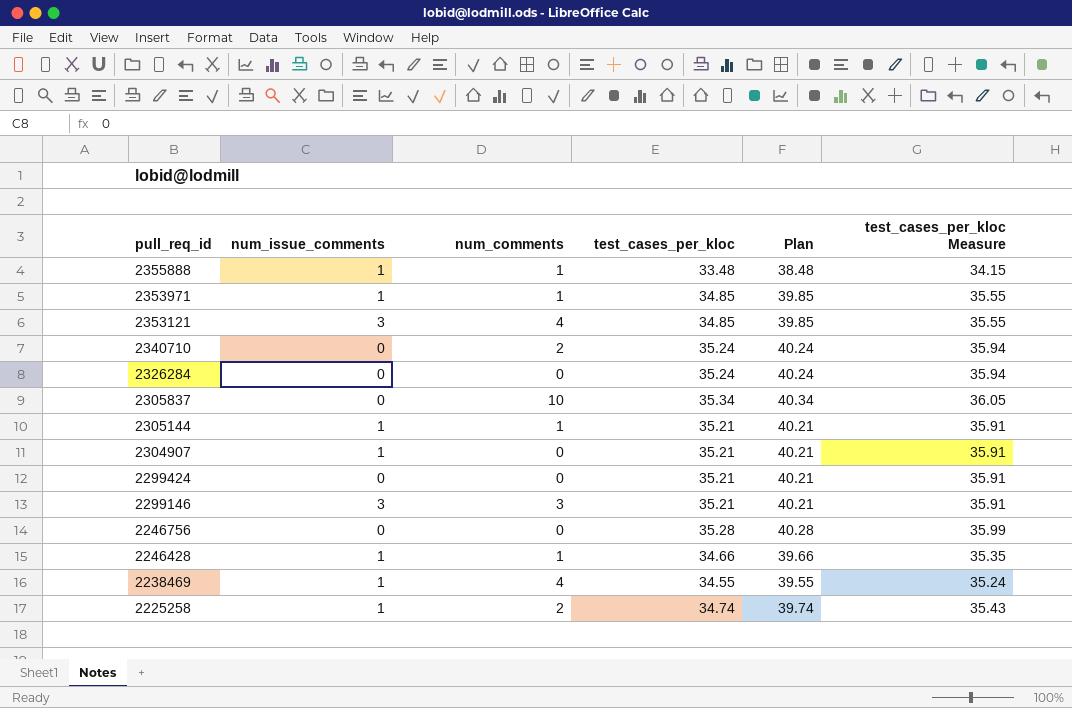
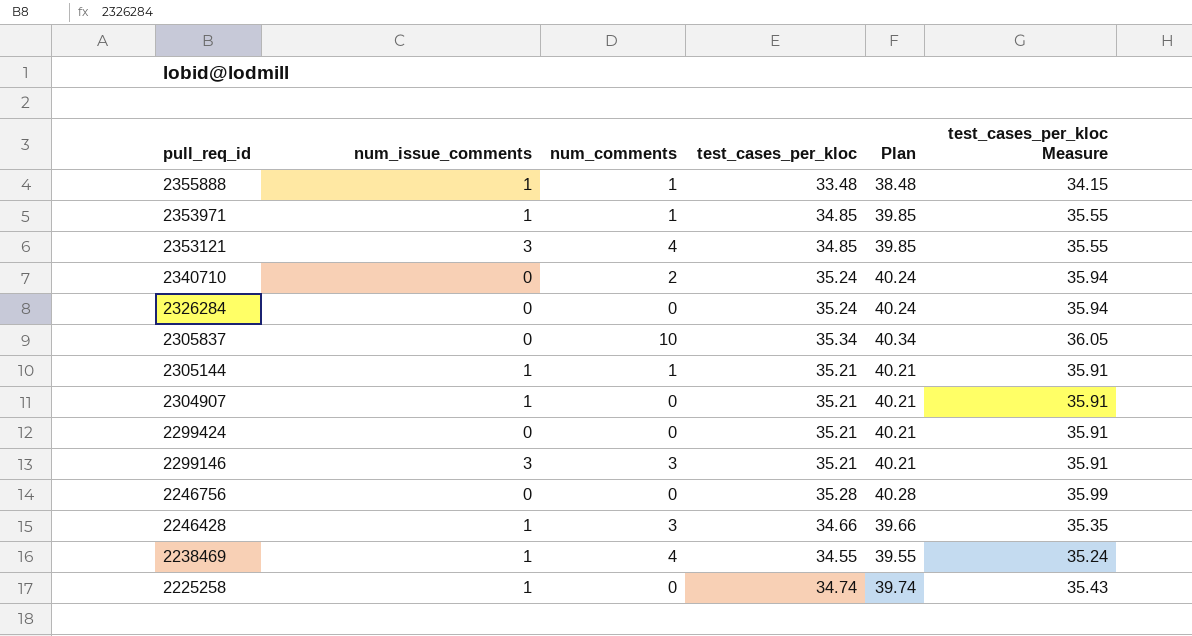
2246428 | num_comments: 1 -> 3
2225258 | num_comments: 2 -> 0

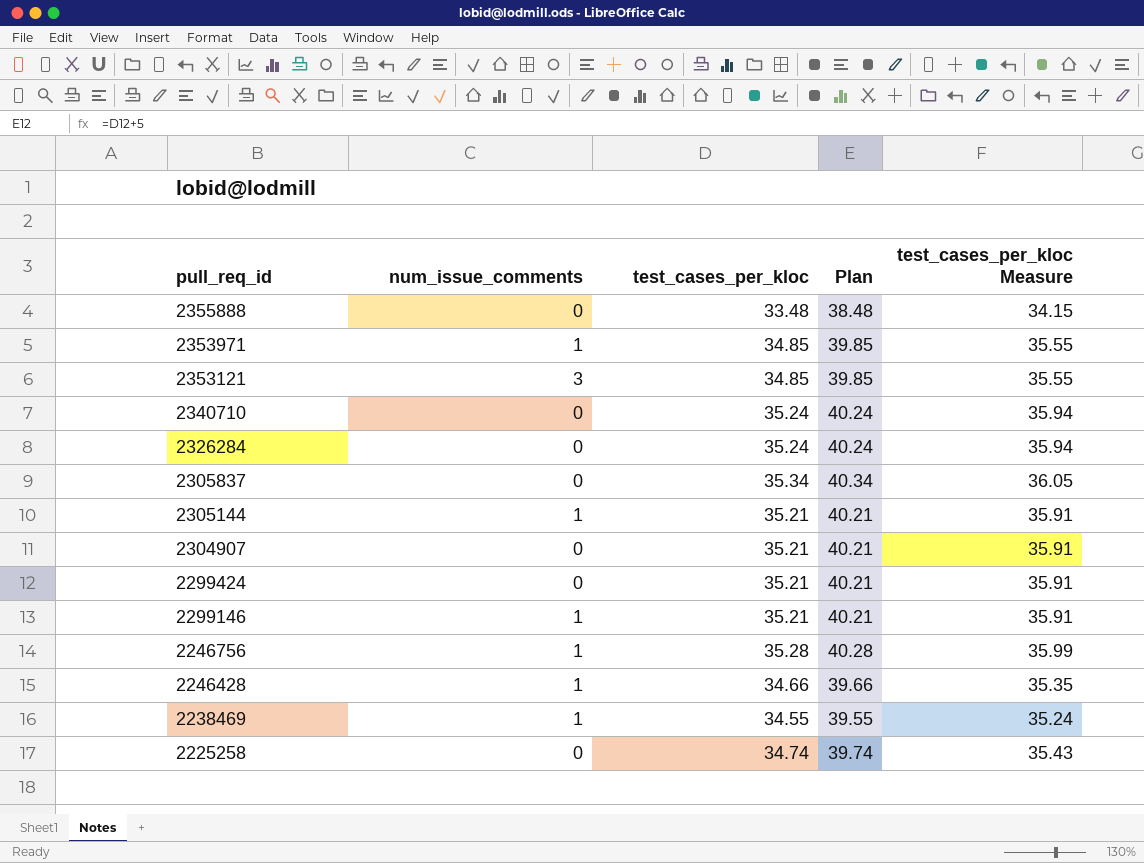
column num_comments | position: 3 -> none
2355888 | num_issue_comments: 1 -> 0
2304907 | num_issue_comments: 1 -> 0
2299146 | num_issue_comments: 3 -> 1
2246756 | num_issue_comments: 0 -> 1
2225258 | num_issue_comments: 1 -> 0

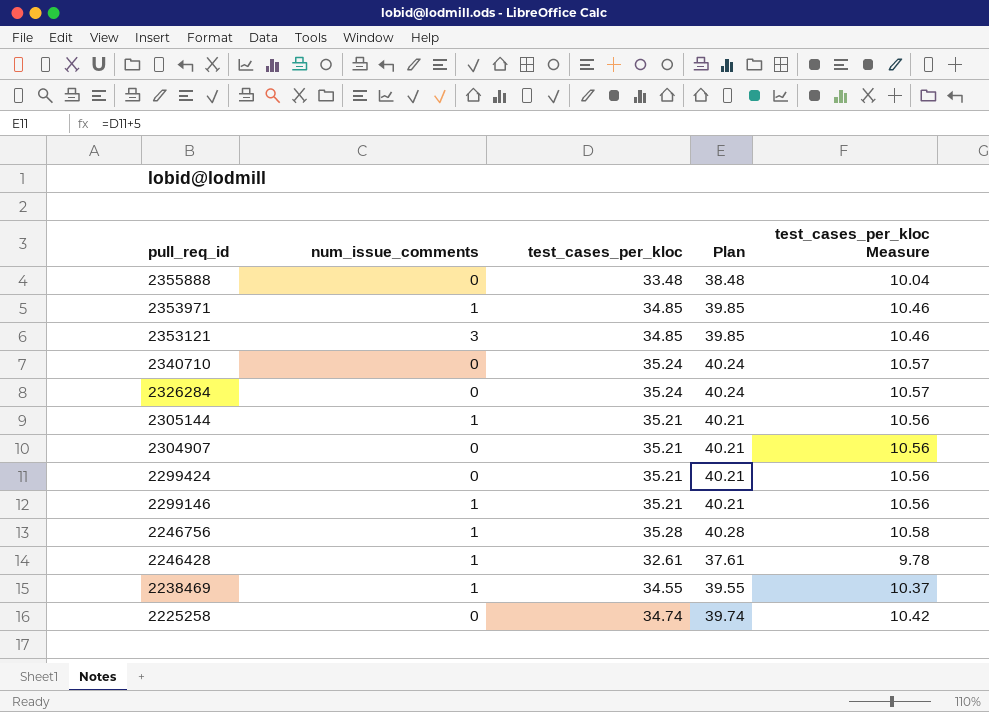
column test_cases_per_kloc Measure | formula: [test_cases_per_kloc] * 1.02 -> [test_cases_per_kloc] * 0.3
row 2305837: 0 | 35.34 | 40.34 | 36.05 -> none
2246428 | test_cases_per_kloc: 34.66 -> 32.61
2246428 | Plan: 39.66 -> 37.61

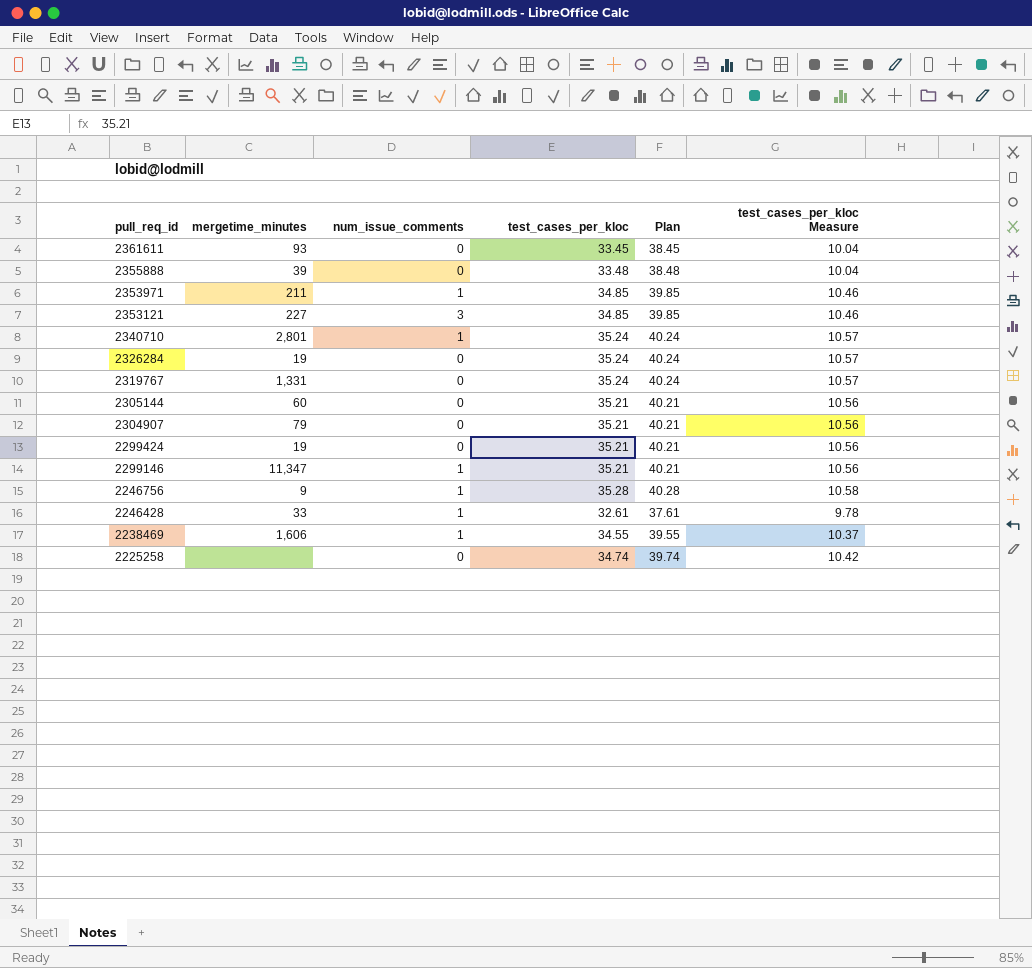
column mergetime_minutes | position: none -> 2
row 2361611: none -> 93 | 0 | 33.45 | 38.45 | 10.04
2340710 | num_issue_comments: 0 -> 1
row 2319767: none -> 1,331 | 0 | 35.24 | 40.24 | 10.57
2305144 | num_issue_comments: 1 -> 0

